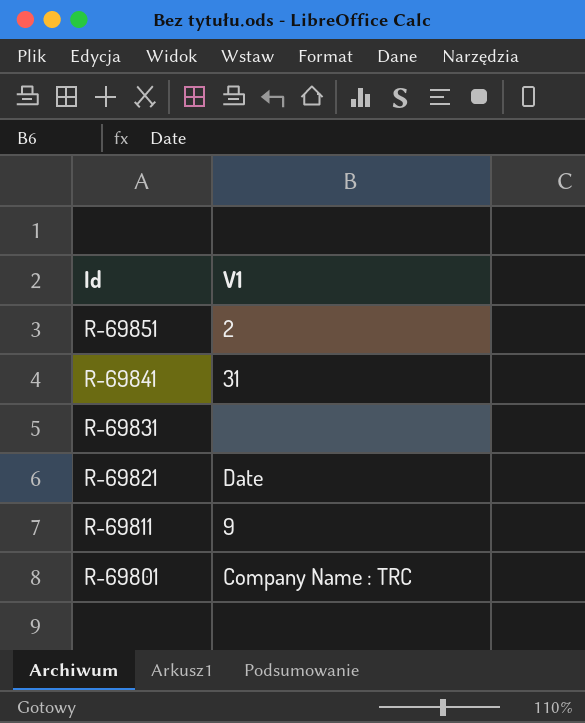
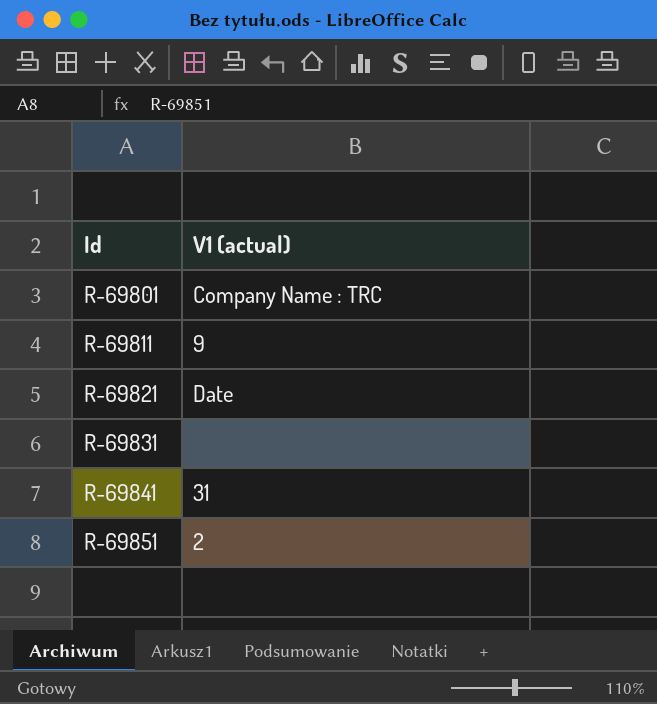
row order: Id descending -> Id ascending
column name: V1 -> V1 (actual)

